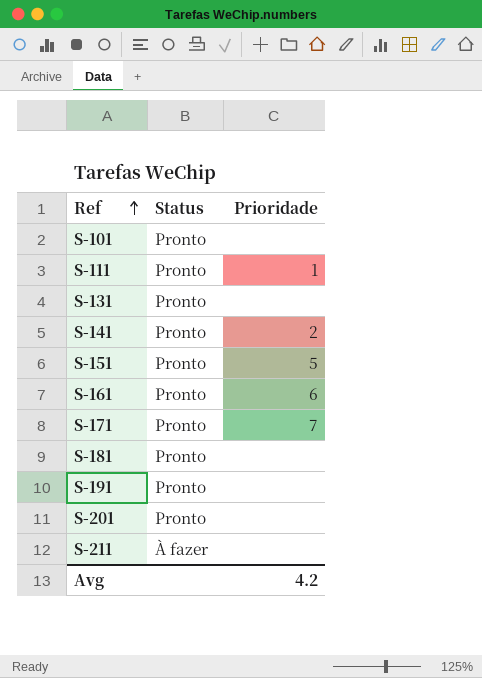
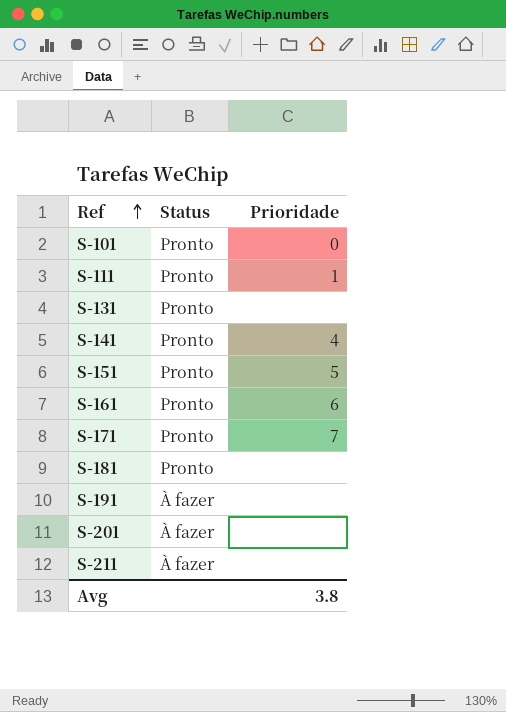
S-101 | Prioridade: none -> 0
S-141 | Prioridade: 2 -> 4
S-191 | Status: Pronto -> À fazer
S-201 | Status: Pronto -> À fazer
Avg | Prioridade: 4.2 -> 3.8

